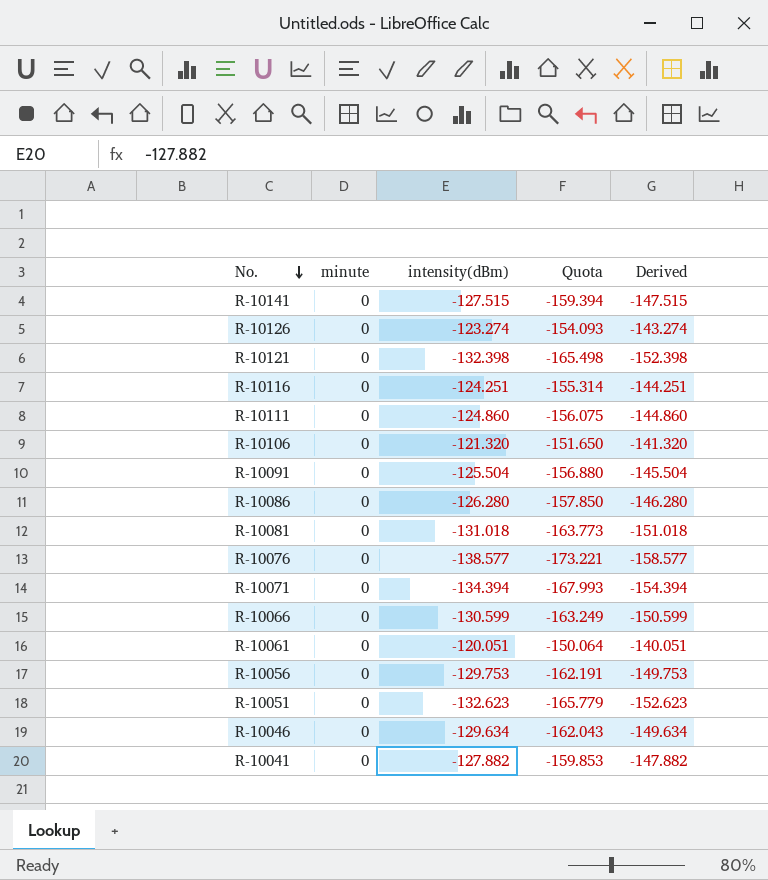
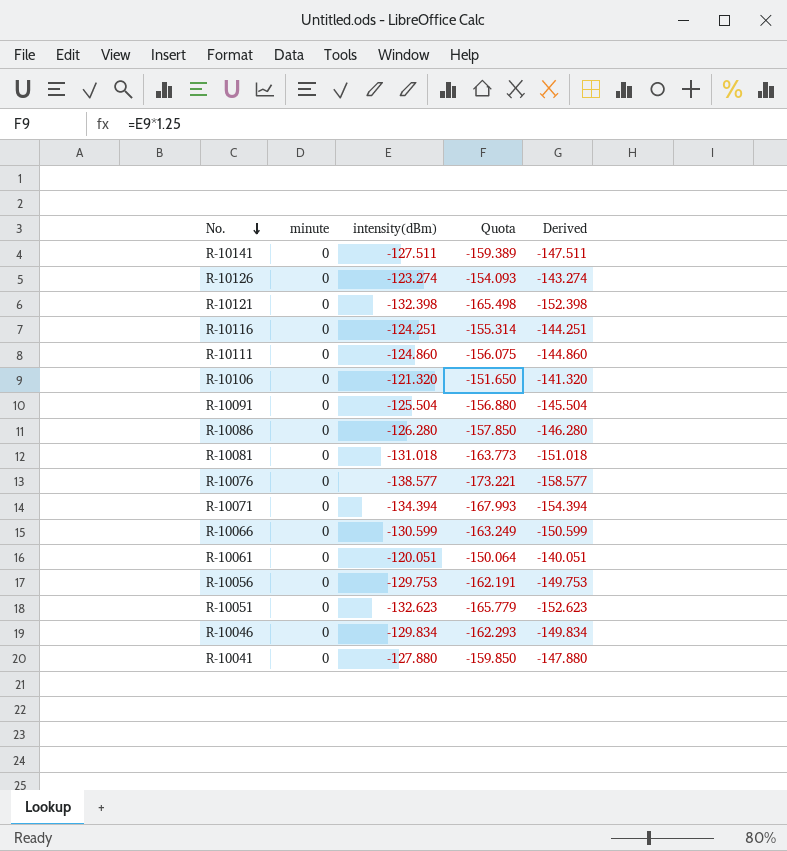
R-10141 | intensity(dBm): -127.515 -> -127.511
R-10141 | Quota: -159.394 -> -159.389
R-10141 | Derived: -147.515 -> -147.511
R-10046 | intensity(dBm): -129.634 -> -129.834
R-10046 | Quota: -162.043 -> -162.293
R-10046 | Derived: -149.634 -> -149.834
R-10041 | intensity(dBm): -127.882 -> -127.880
R-10041 | Quota: -159.853 -> -159.850
R-10041 | Derived: -147.882 -> -147.880

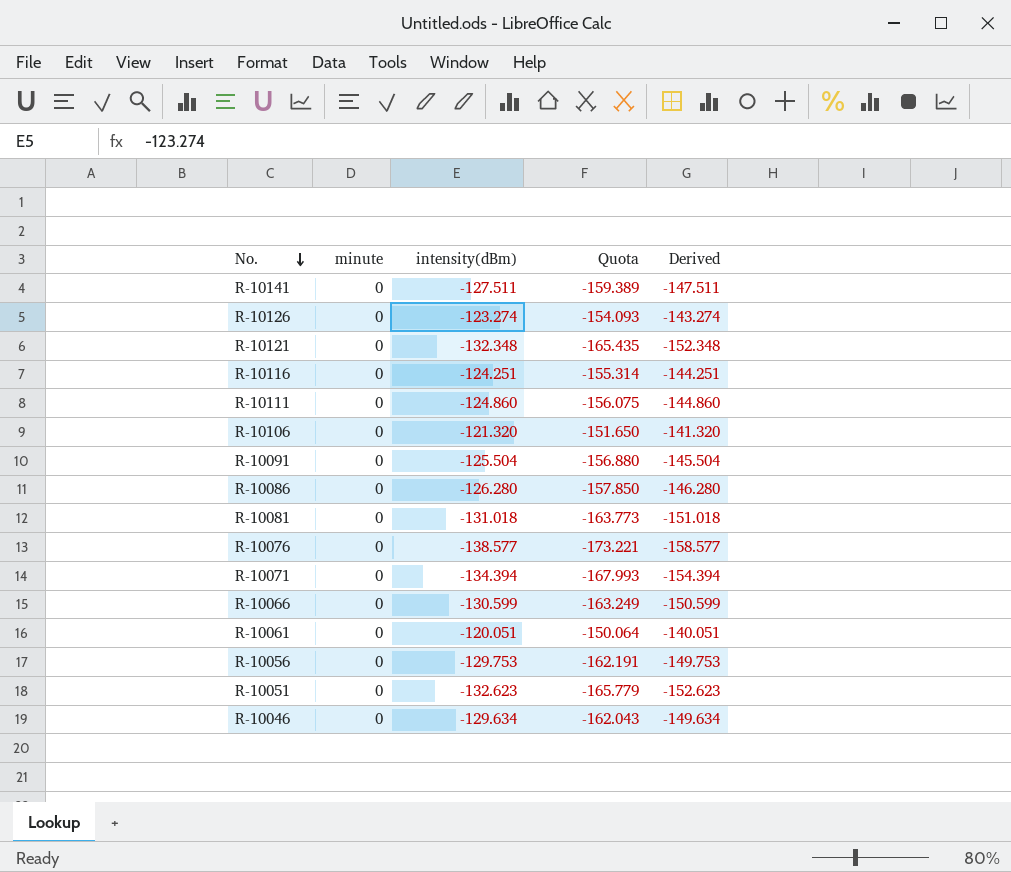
row R-10041: 0 | -127.880 | -159.850 | -147.880 -> none
R-10121 | intensity(dBm): -132.398 -> -132.348
R-10121 | Quota: -165.498 -> -165.435
R-10121 | Derived: -152.398 -> -152.348
R-10046 | intensity(dBm): -129.834 -> -129.634
R-10046 | Quota: -162.293 -> -162.043
R-10046 | Derived: -149.834 -> -149.634

